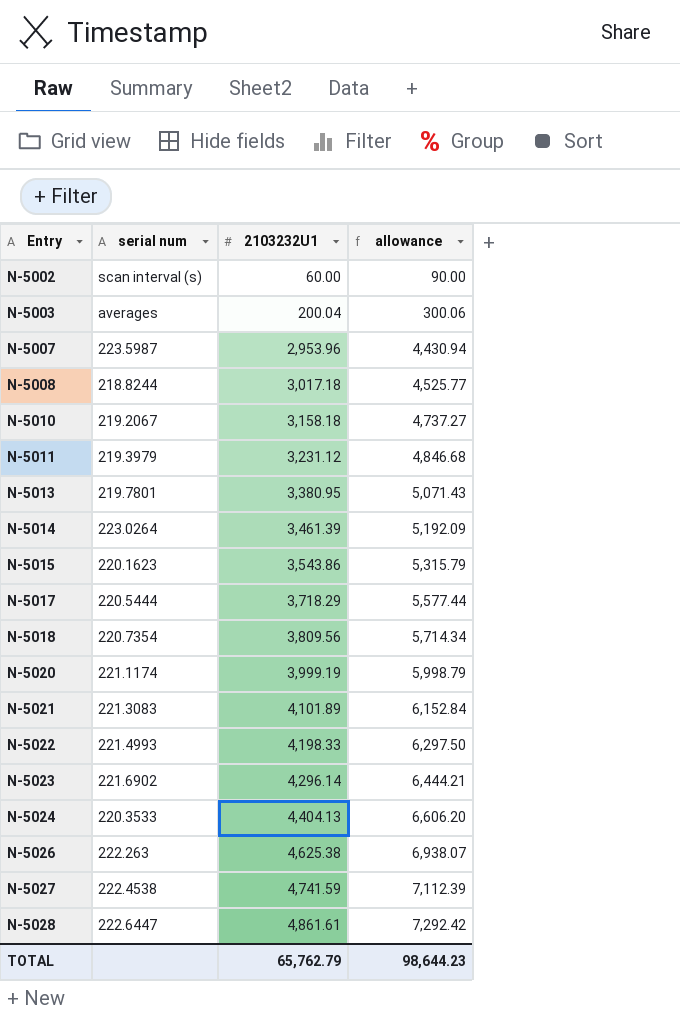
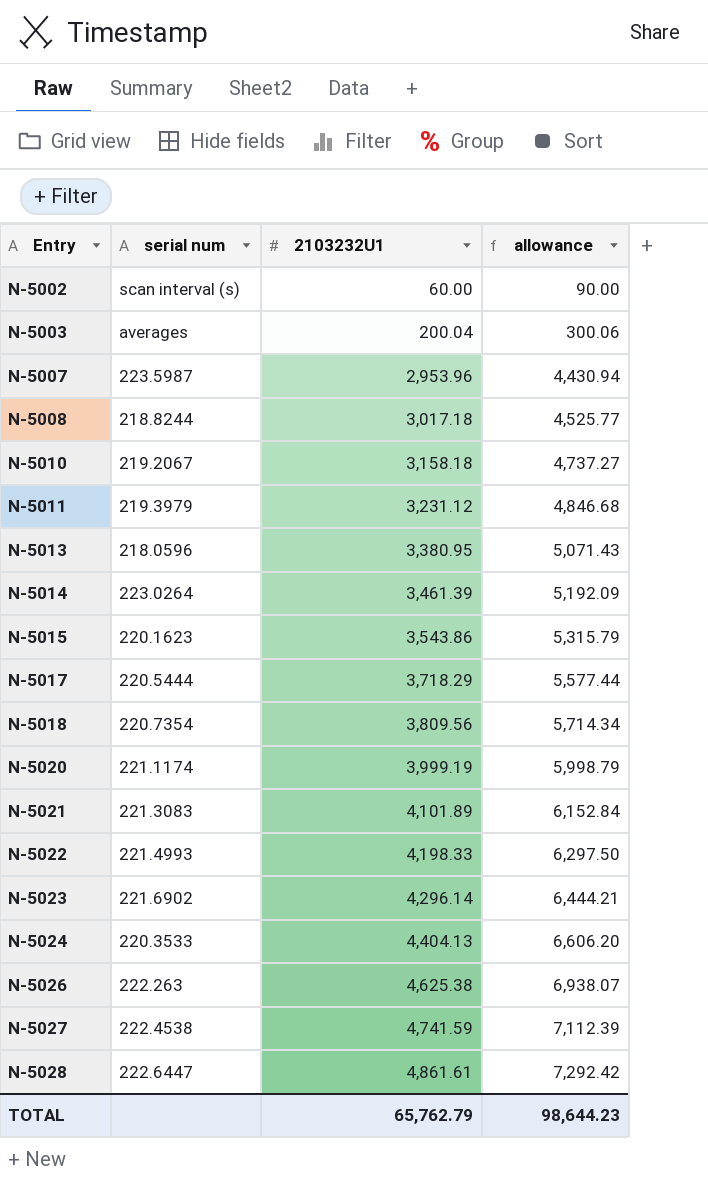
N-5013 | serial num: 219.7801 -> 218.0596

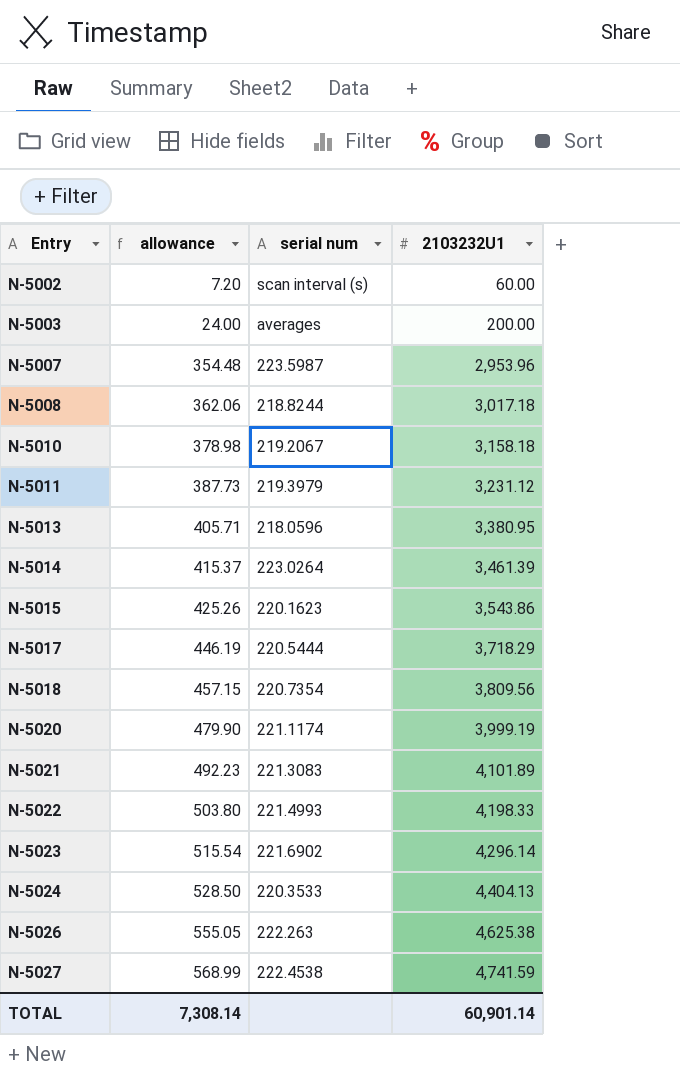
column allowance | formula: [2103232U1] * 1.5 -> [2103232U1] * 0.12
column allowance | position: 4 -> 2
row N-5028: 222.6447 | 4,861.61 | 7,292.42 -> none
N-5003 | 2103232U1: 200.04 -> 200.00
TOTAL | allowance: 98,644.23 -> 7,308.14
TOTAL | 2103232U1: 65,762.79 -> 60,901.14

